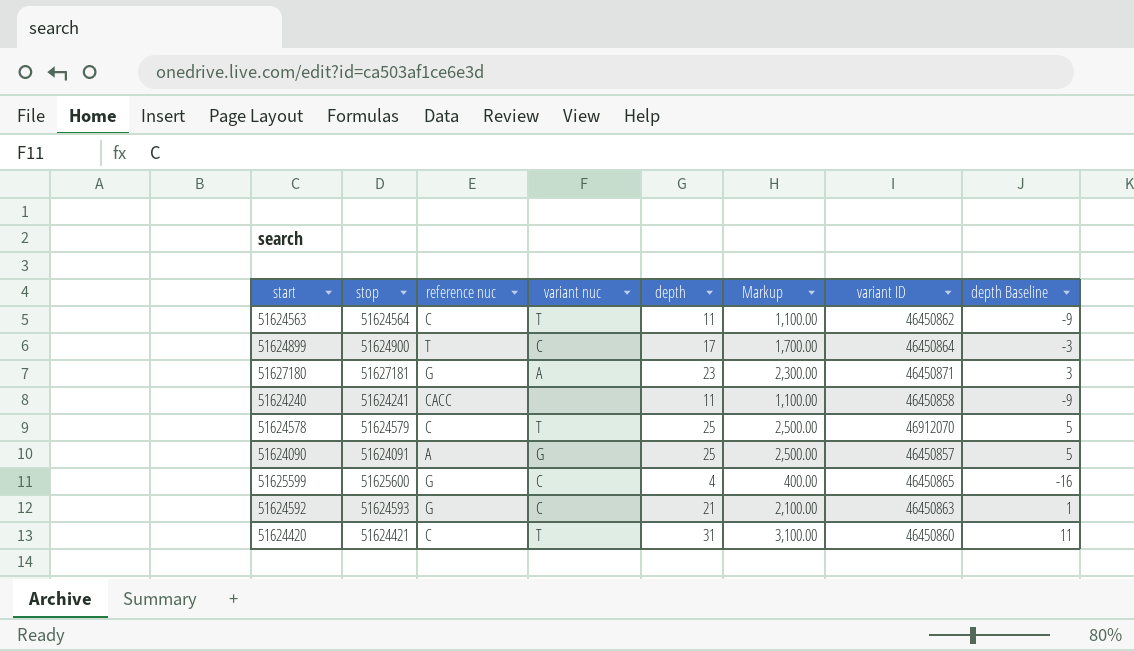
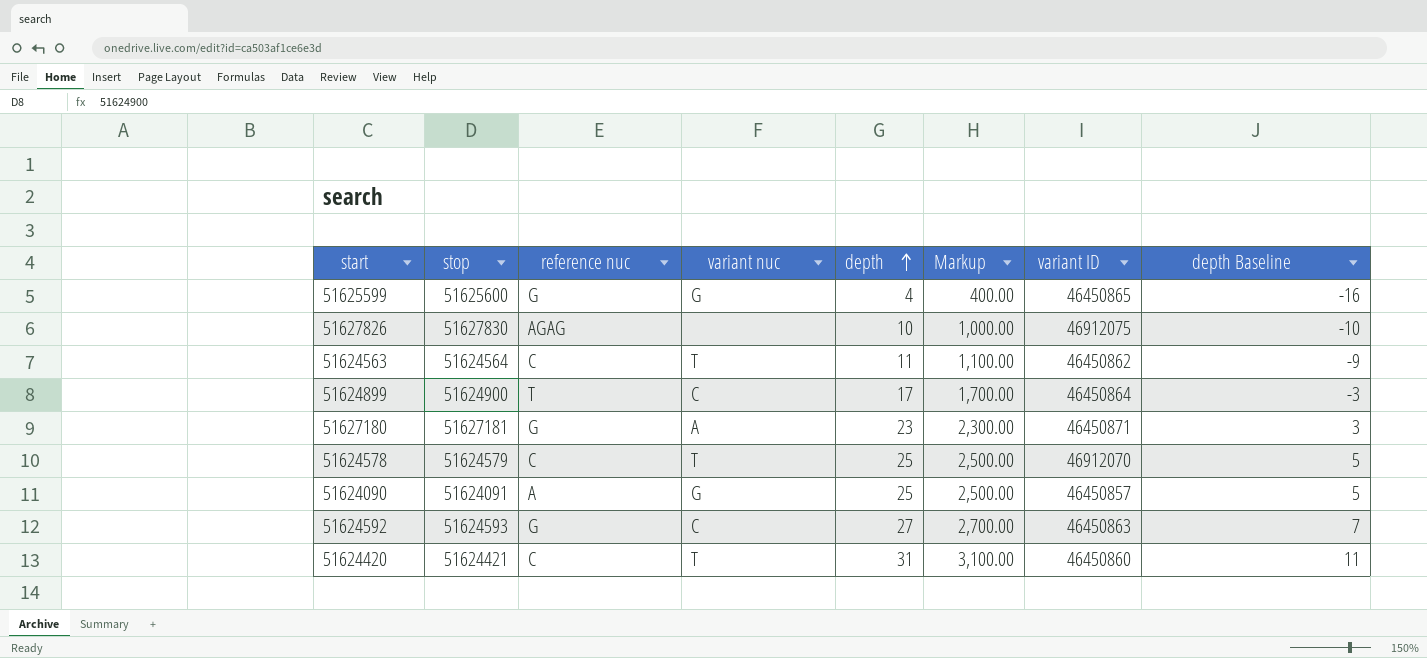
row order: none -> depth ascending
row 51624240: 51624241 | CACC | none | 11 | 1,100.00 | 46450858 | -9 -> none
51625599 | variant nuc: C -> G
row 51627826: none -> 51627830 | AGAG | none | 10 | 1,000.00 | 46912075 | -10
51624592 | depth: 21 -> 27
51624592 | Markup: 2,100.00 -> 2,700.00
51624592 | depth Baseline: 1 -> 7

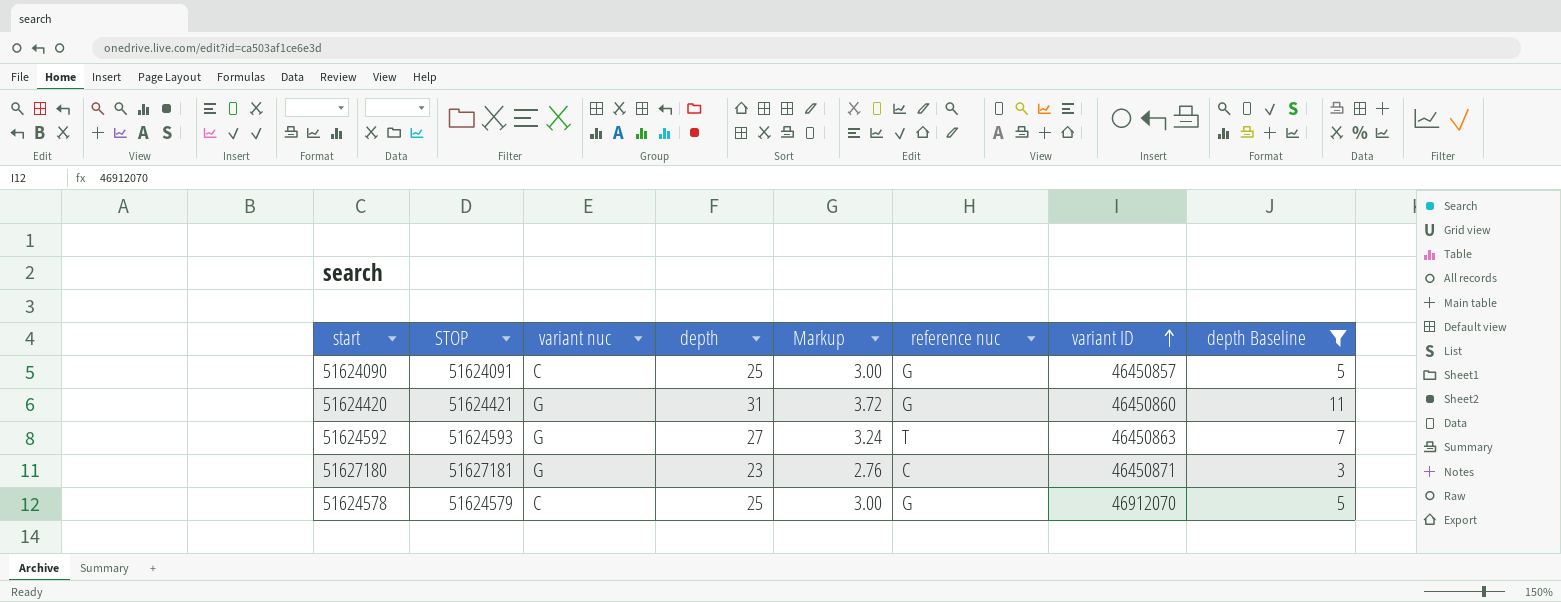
filter: none -> depth Baseline >= 3
row order: depth ascending -> variant ID ascending
column name: stop -> STOP
column Markup | formula: [depth] * 100 -> [depth] * 0.12
column reference nuc | position: 3 -> 6
51624090 | variant nuc: G -> C
51624090 | reference nuc: A -> G
51624420 | variant nuc: T -> G
51624420 | reference nuc: C -> G
51624592 | variant nuc: C -> G
51624592 | reference nuc: G -> T
51627180 | variant nuc: A -> G
51627180 | reference nuc: G -> C
51624578 | variant nuc: T -> C
51624578 | reference nuc: C -> G

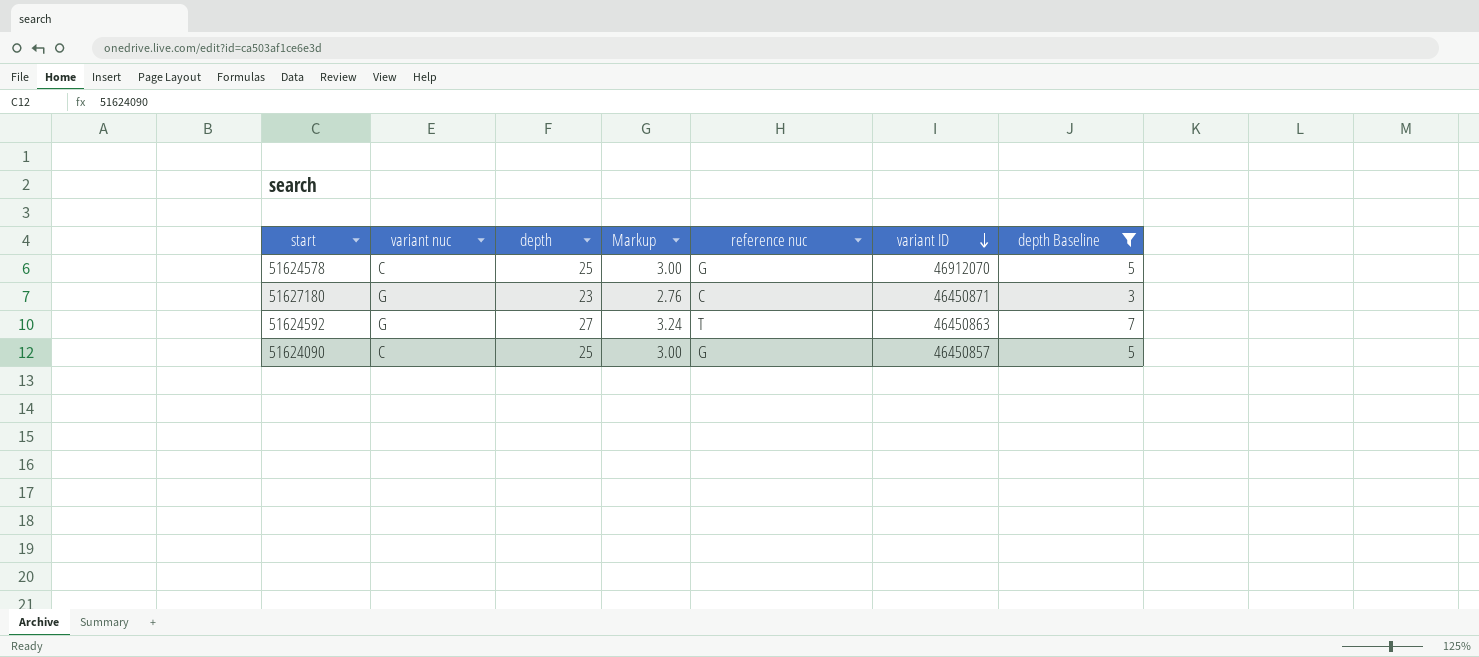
row order: variant ID ascending -> variant ID descending
column STOP | position: 2 -> none
row 51624420: 51624421 | G | 31 | 3.72 | G | 46450860 | 11 -> none

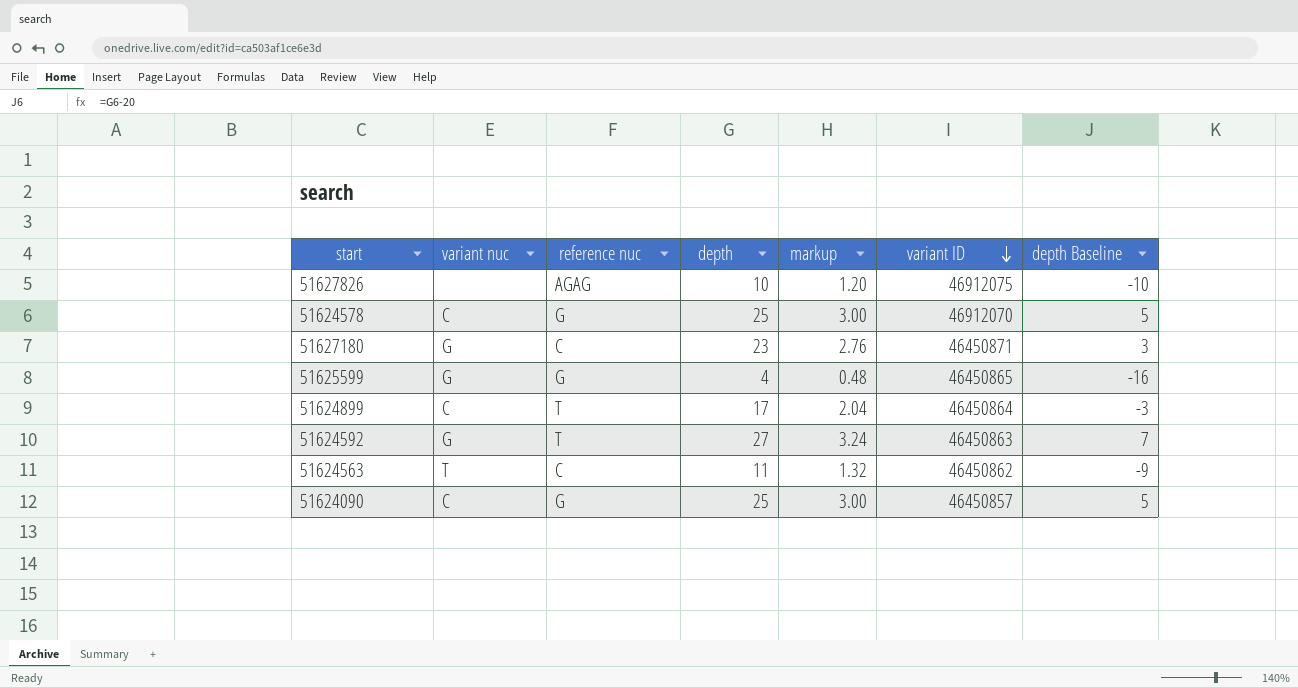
filter: depth Baseline >= 3 -> none
column reference nuc | position: 5 -> 3
column name: Markup -> markup

